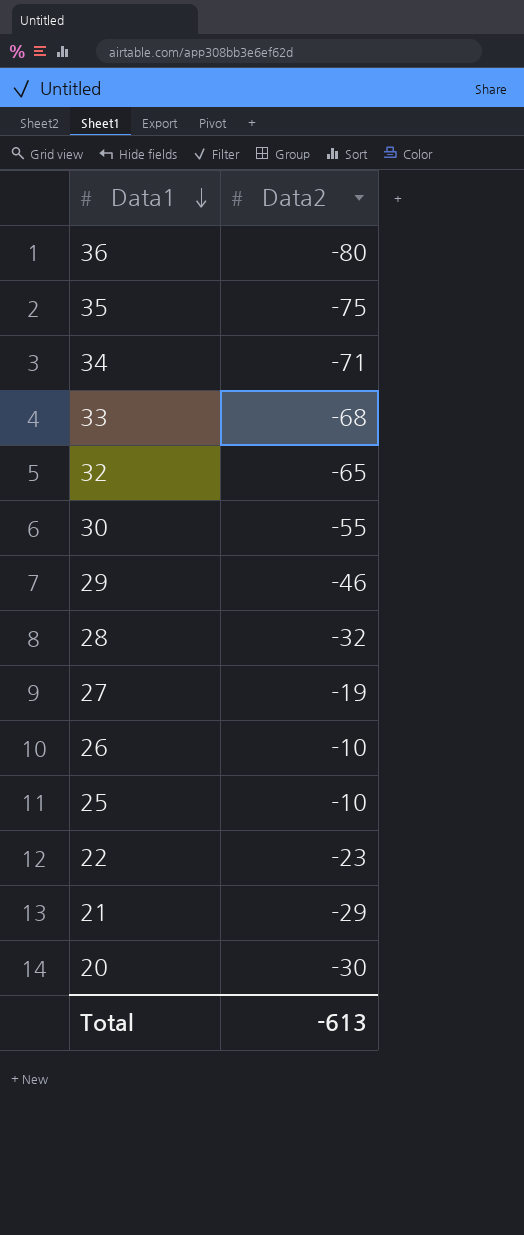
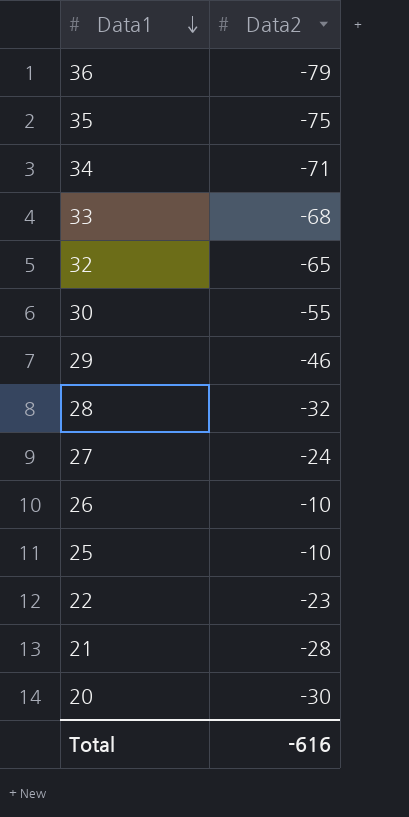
36 | Data2: -80 -> -79
27 | Data2: -19 -> -24
21 | Data2: -29 -> -28
Total | Data2: -613 -> -616

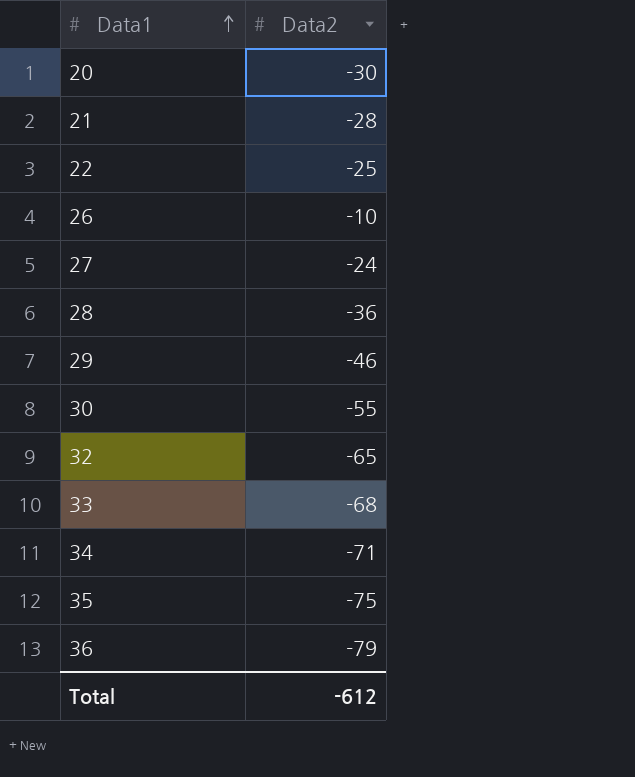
row order: Data1 descending -> Data1 ascending
row 25: -10 -> none
22 | Data2: -23 -> -25
28 | Data2: -32 -> -36
Total | Data2: -616 -> -612

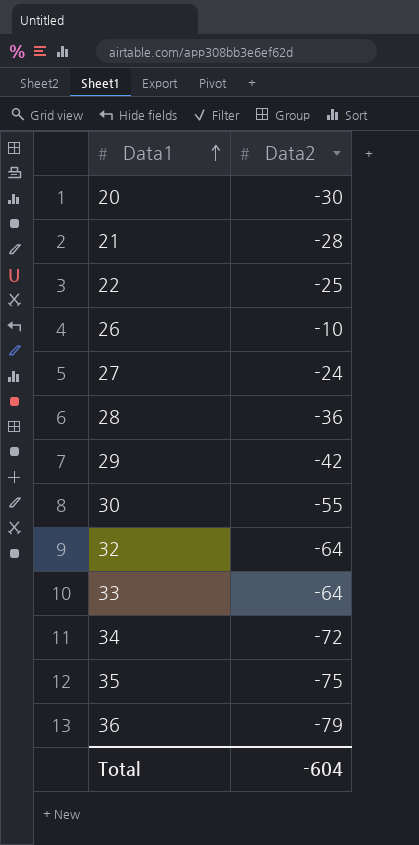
29 | Data2: -46 -> -42
32 | Data2: -65 -> -64
33 | Data2: -68 -> -64
34 | Data2: -71 -> -72
Total | Data2: -612 -> -604

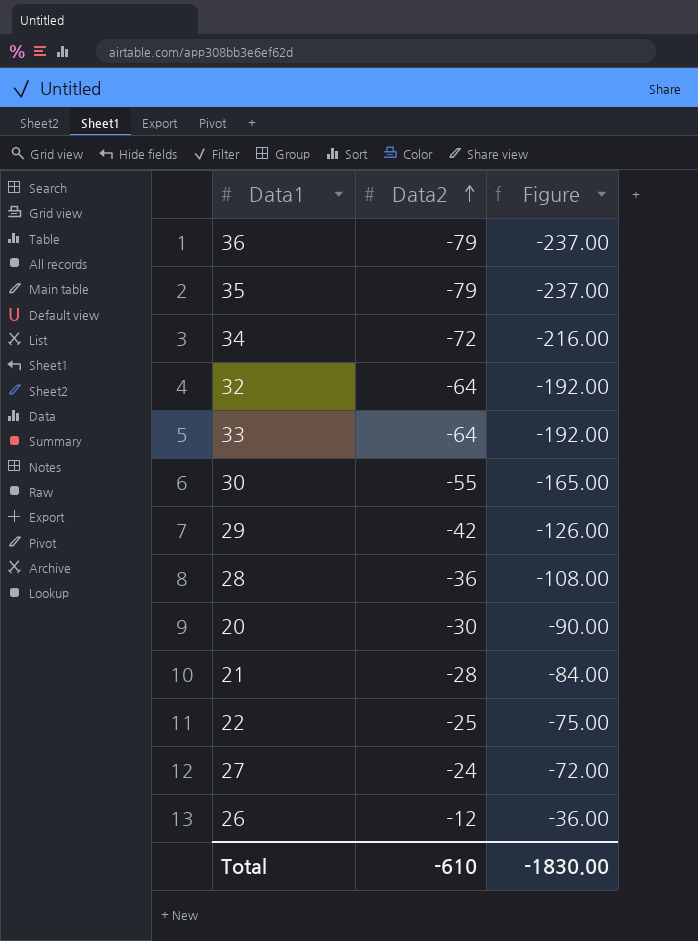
row order: Data1 ascending -> Data2 ascending
column Figure | formula: none -> [Data2] * 3
35 | Data2: -75 -> -79
26 | Data2: -10 -> -12
Total | Data2: -604 -> -610

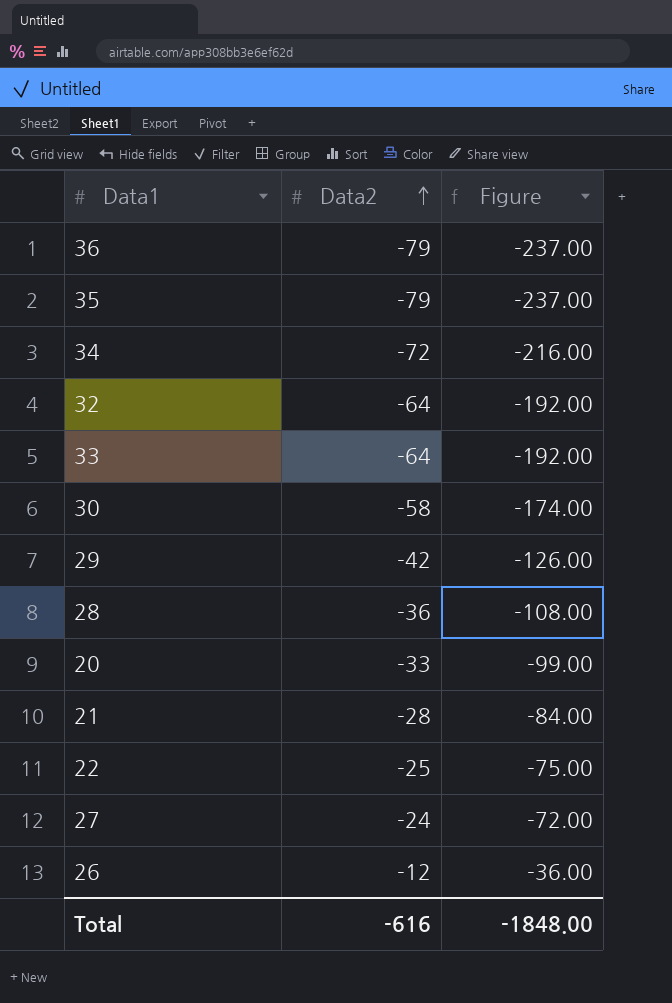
30 | Data2: -55 -> -58
30 | Figure: -165.00 -> -174.00
20 | Data2: -30 -> -33
20 | Figure: -90.00 -> -99.00
Total | Data2: -610 -> -616
Total | Figure: -1830.00 -> -1848.00

